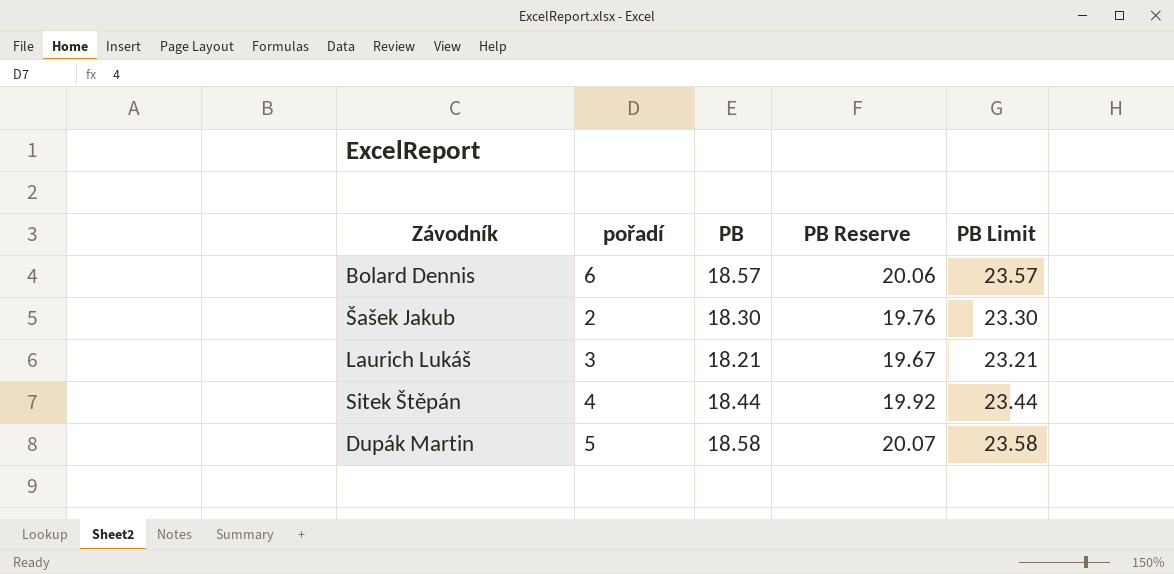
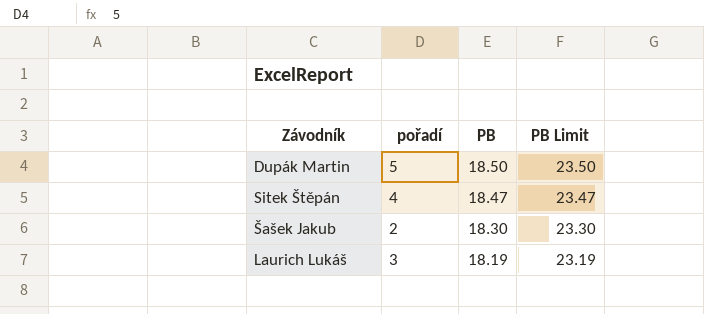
row order: none -> PB descending
column PB Reserve | formula: [PB] * 1.08 -> none
row Bolard Dennis: 6 | 18.57 | 20.06 | 23.57 -> none
Dupák Martin | PB: 18.58 -> 18.50
Dupák Martin | PB Limit: 23.58 -> 23.50
Sitek Štěpán | PB: 18.44 -> 18.47
Sitek Štěpán | PB Limit: 23.44 -> 23.47
Laurich Lukáš | PB: 18.21 -> 18.19
Laurich Lukáš | PB Limit: 23.21 -> 23.19

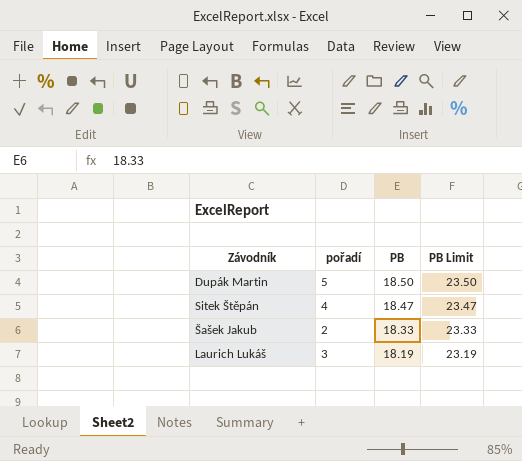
Šašek Jakub | PB: 18.30 -> 18.33
Šašek Jakub | PB Limit: 23.30 -> 23.33

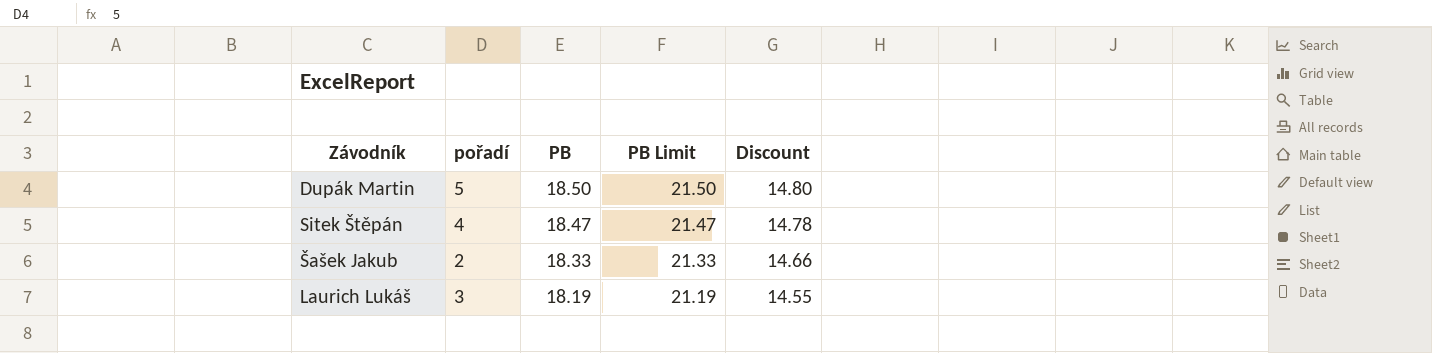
column PB Limit | formula: [PB] + 5 -> [PB] + 3
column Discount | formula: none -> [PB] * 0.8

